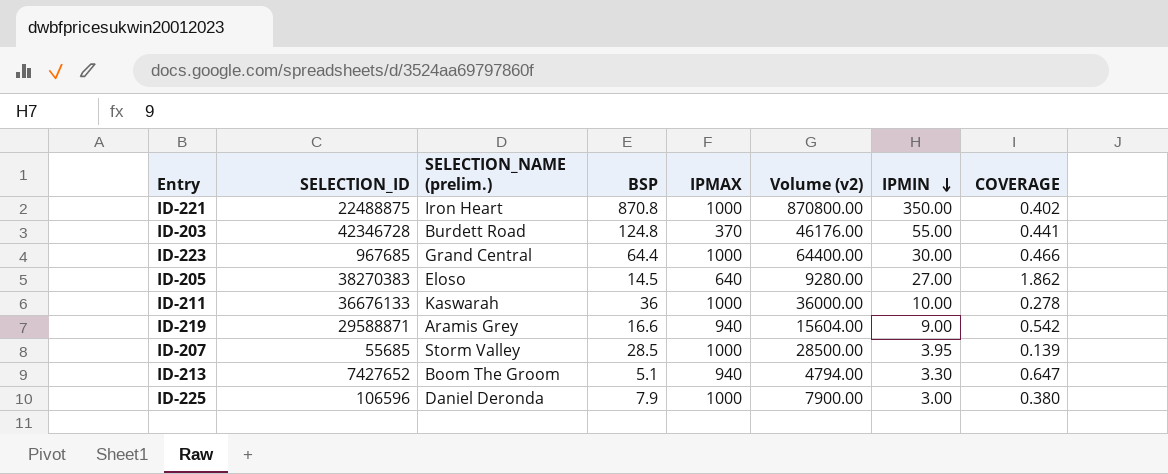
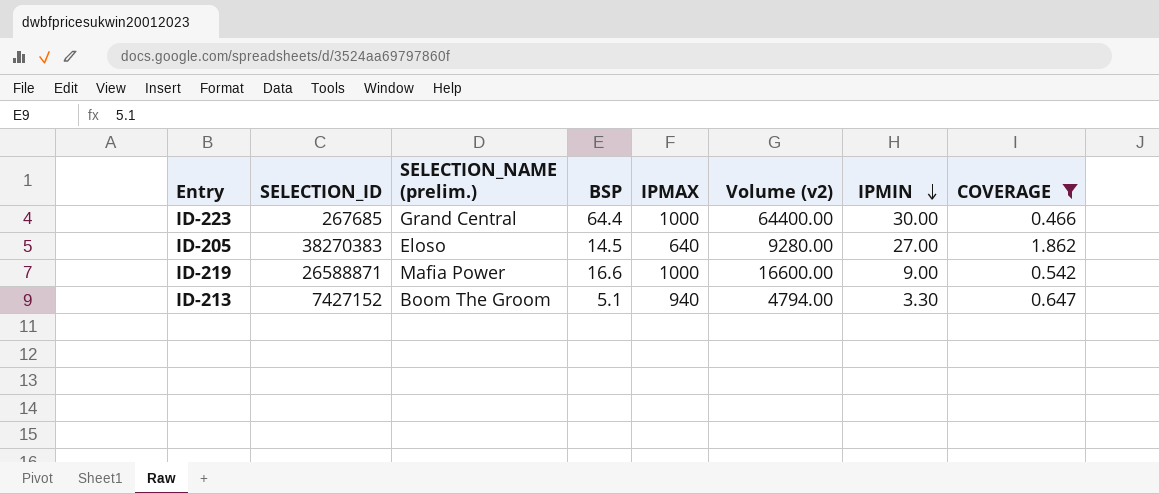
filter: none -> COVERAGE >= 0.466
ID-223 | SELECTION_ID: 967685 -> 267685
ID-219 | SELECTION_ID: 29588871 -> 26588871
ID-219 | SELECTION_NAME (prelim.): Aramis Grey -> Mafia Power
ID-219 | IPMAX: 940 -> 1000
ID-219 | Volume (v2): 15604.00 -> 16600.00
ID-213 | SELECTION_ID: 7427652 -> 7427152

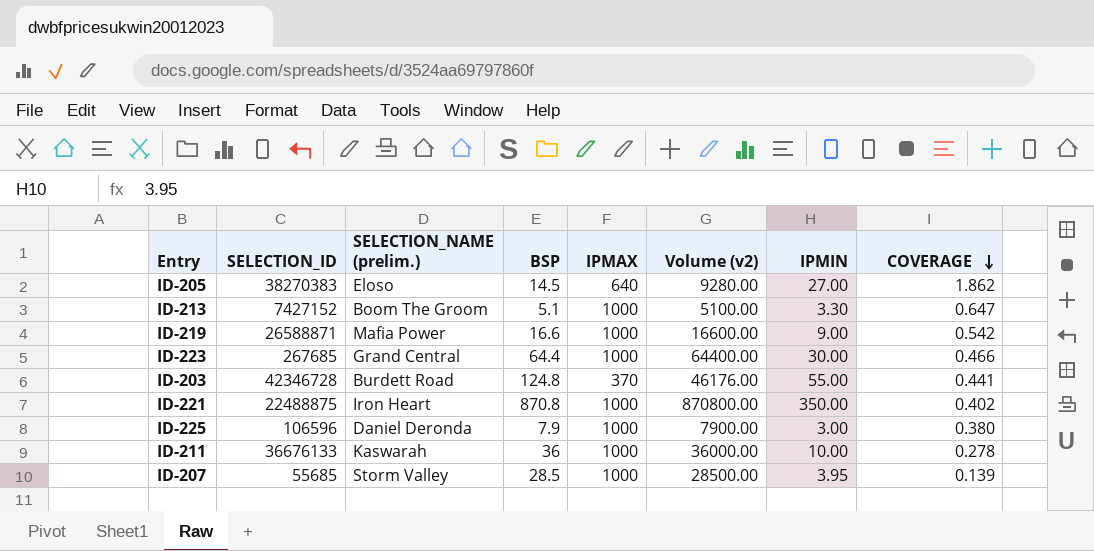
filter: COVERAGE >= 0.466 -> none
row order: IPMIN descending -> COVERAGE descending
ID-213 | IPMAX: 940 -> 1000
ID-213 | Volume (v2): 4794.00 -> 5100.00

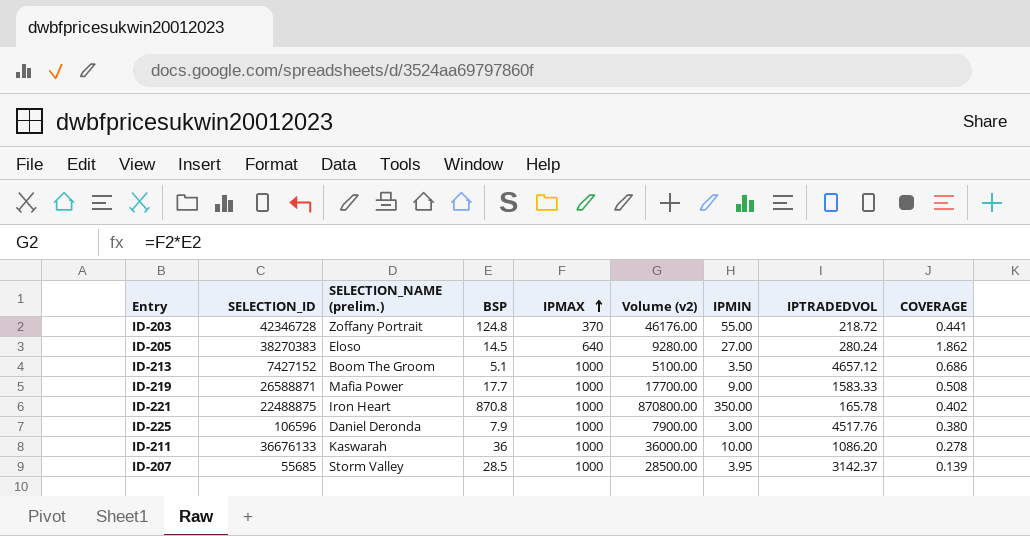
row order: COVERAGE descending -> IPMAX ascending
column IPTRADEDVOL | position: none -> 8
row ID-223: 267685 | Grand Central | 64.4 | 1000 | 64400.00 | 30.00 | 0.466 -> none
ID-203 | SELECTION_NAME (prelim.): Burdett Road -> Zoffany Portrait
ID-213 | IPMIN: 3.30 -> 3.50
ID-213 | COVERAGE: 0.647 -> 0.686
ID-219 | BSP: 16.6 -> 17.7
ID-219 | Volume (v2): 16600.00 -> 17700.00
ID-219 | COVERAGE: 0.542 -> 0.508

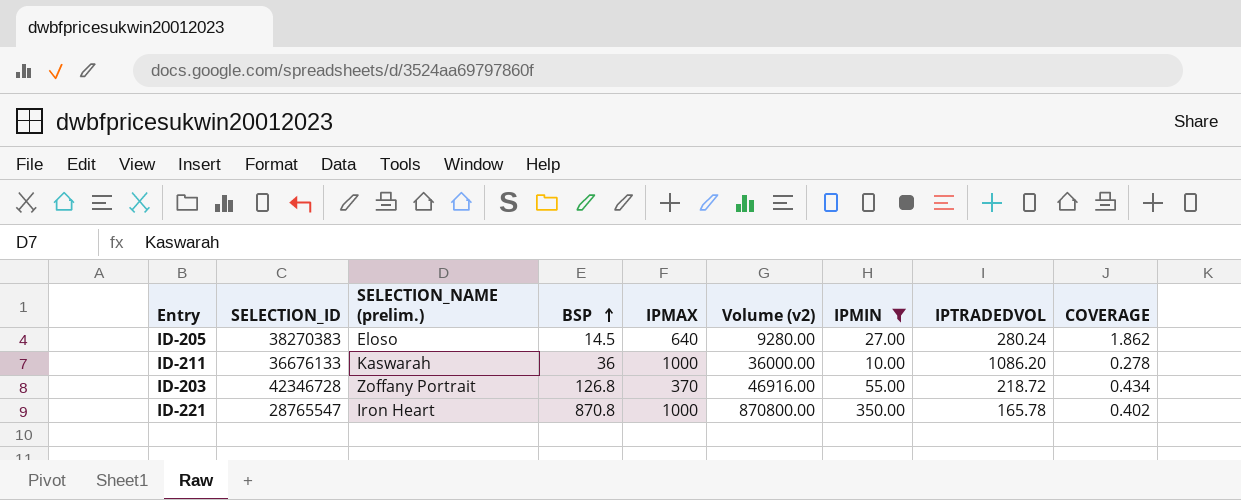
filter: none -> IPMIN >= 10.00
row order: IPMAX ascending -> BSP ascending
ID-203 | BSP: 124.8 -> 126.8
ID-203 | Volume (v2): 46176.00 -> 46916.00
ID-203 | COVERAGE: 0.441 -> 0.434
ID-221 | SELECTION_ID: 22488875 -> 28765547

